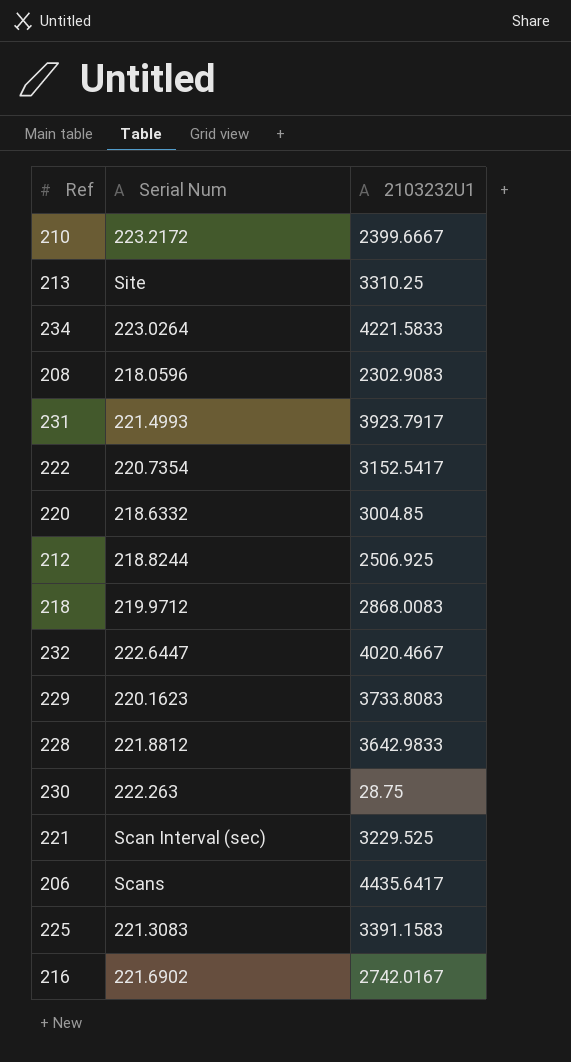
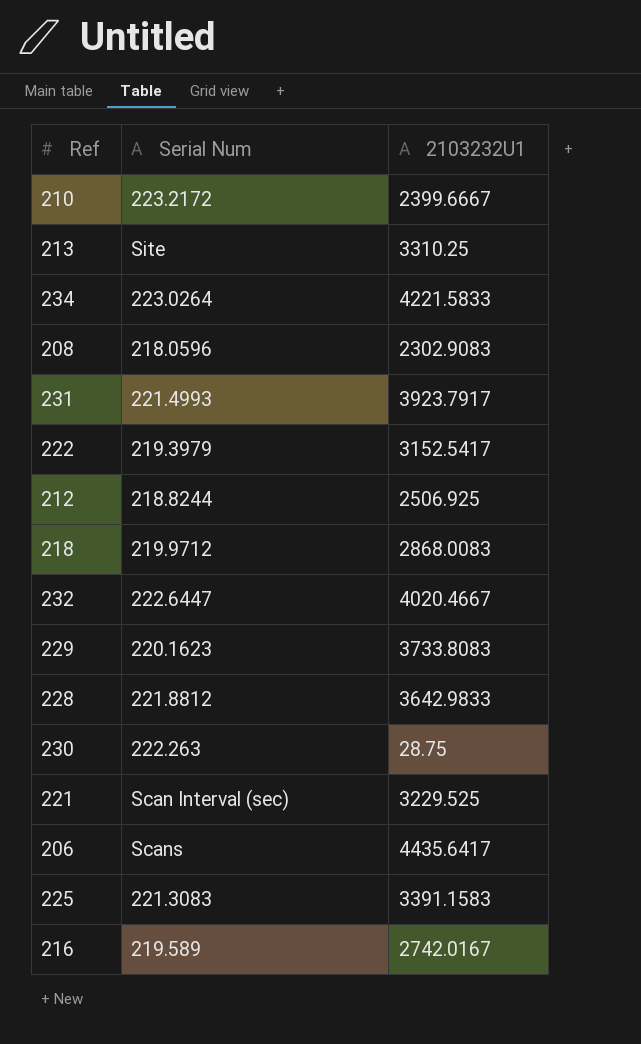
row 220: 218.6332 | 3004.85 -> none
222 | Serial Num: 220.7354 -> 219.3979
216 | Serial Num: 221.6902 -> 219.589

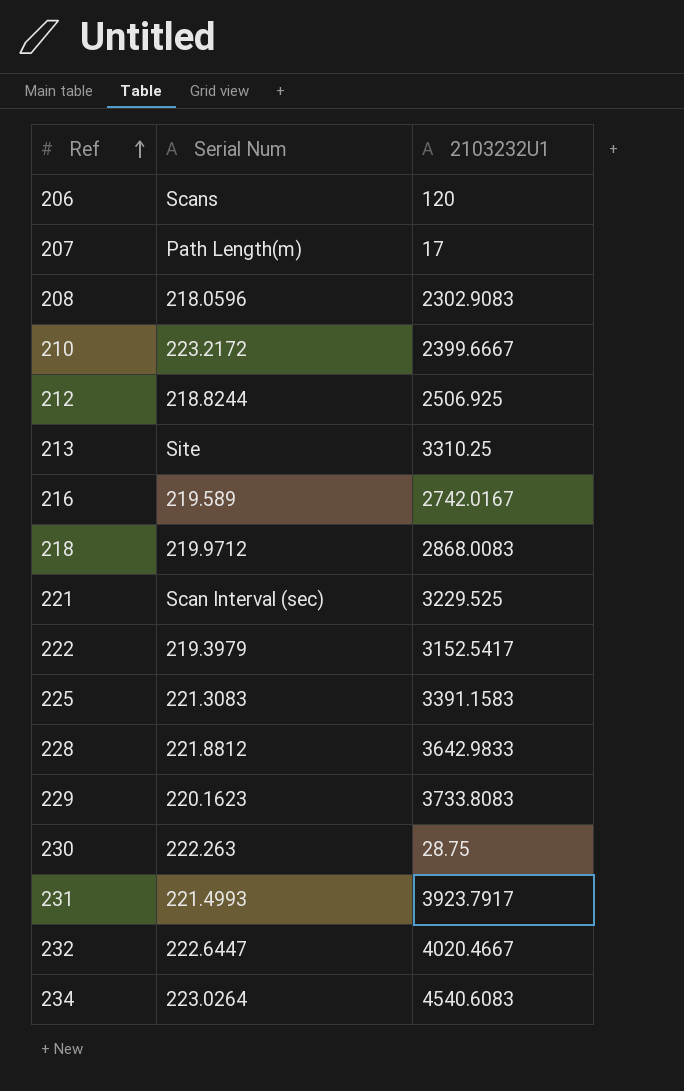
row order: none -> Ref ascending
206 | 2103232U1: 4435.6417 -> 120
row 207: none -> Path Length(m) | 17
234 | 2103232U1: 4221.5833 -> 4540.6083

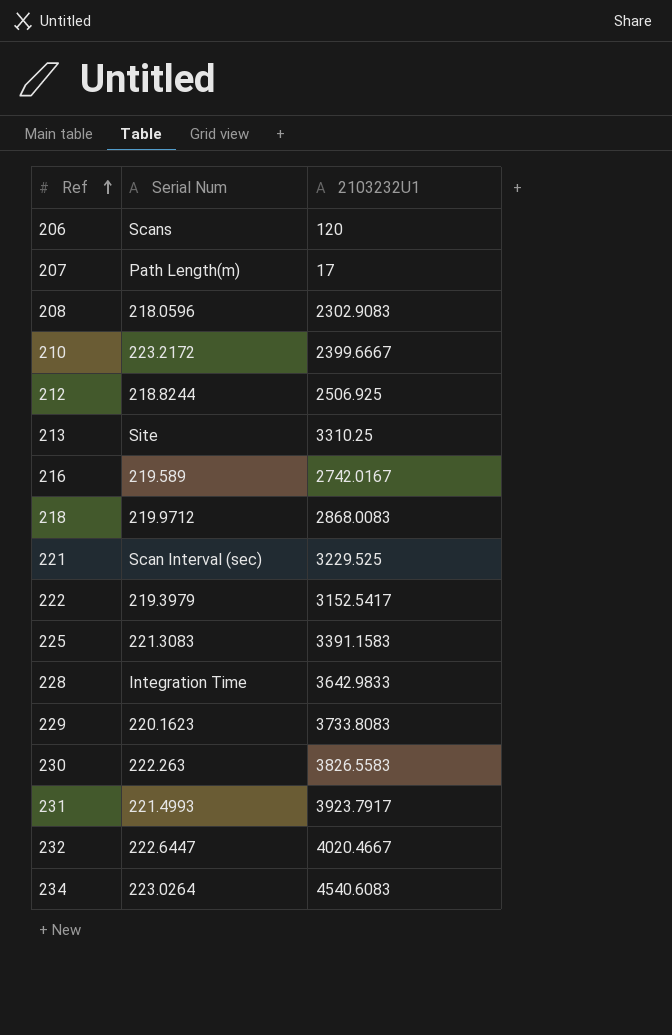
228 | Serial Num: 221.8812 -> Integration Time
230 | 2103232U1: 28.75 -> 3826.5583

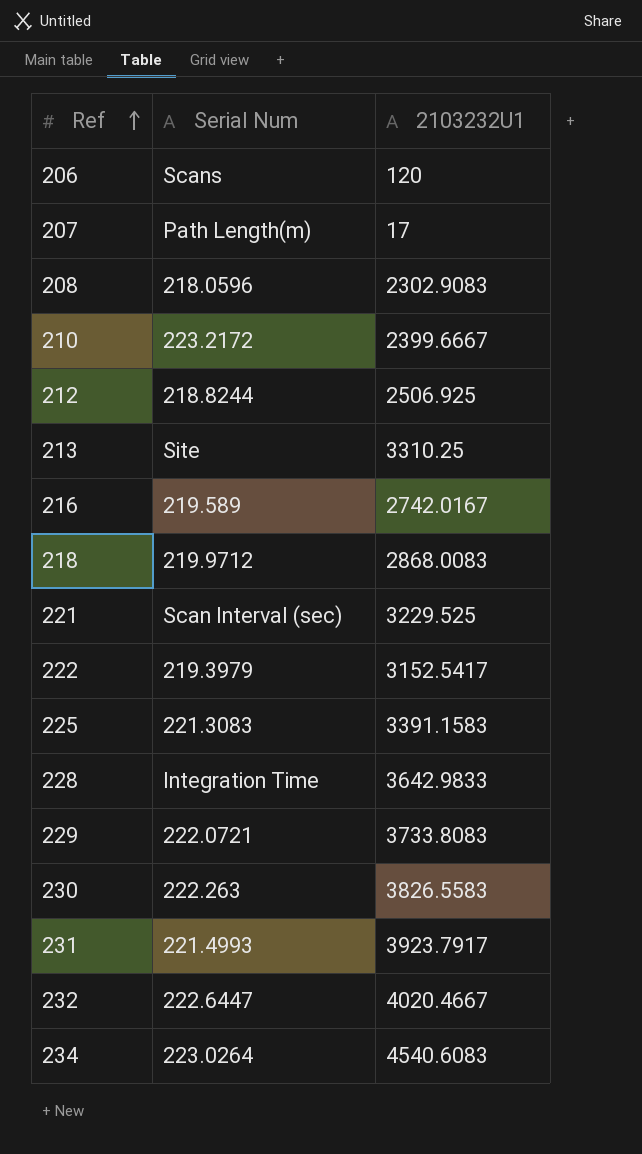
229 | Serial Num: 220.1623 -> 222.0721

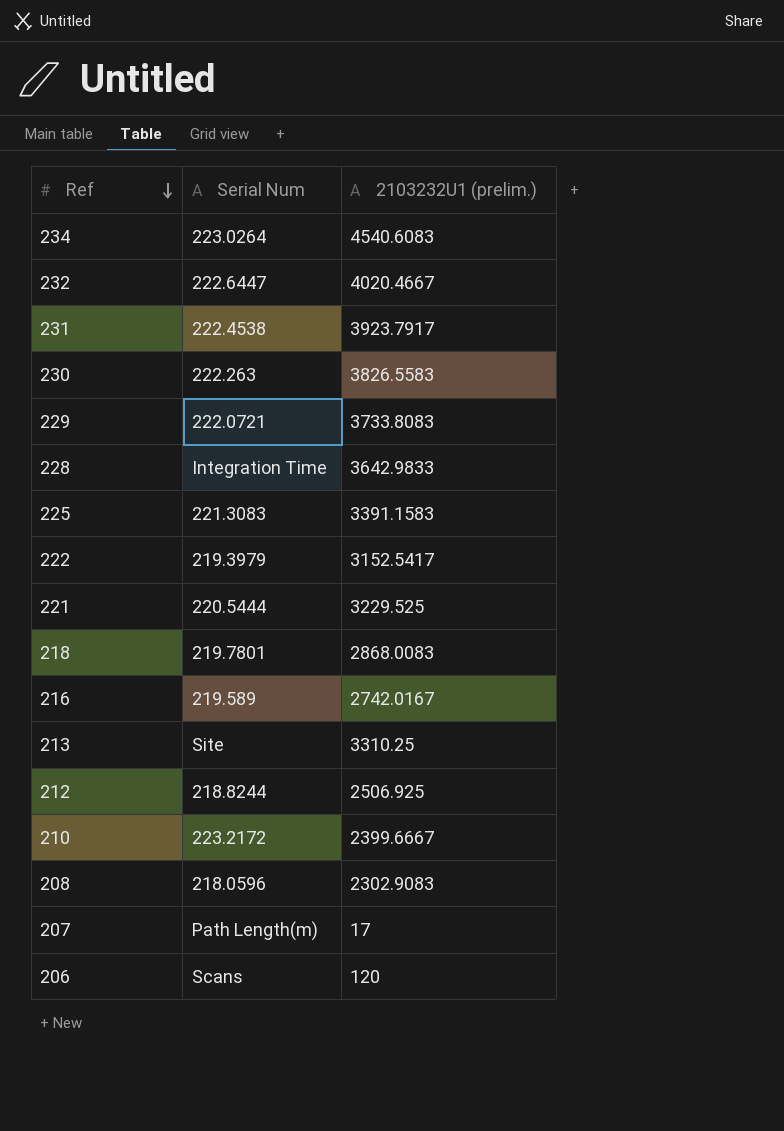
row order: Ref ascending -> Ref descending
column name: 2103232U1 -> 2103232U1 (prelim.)
231 | Serial Num: 221.4993 -> 222.4538
221 | Serial Num: Scan Interval (sec) -> 220.5444
218 | Serial Num: 219.9712 -> 219.7801

